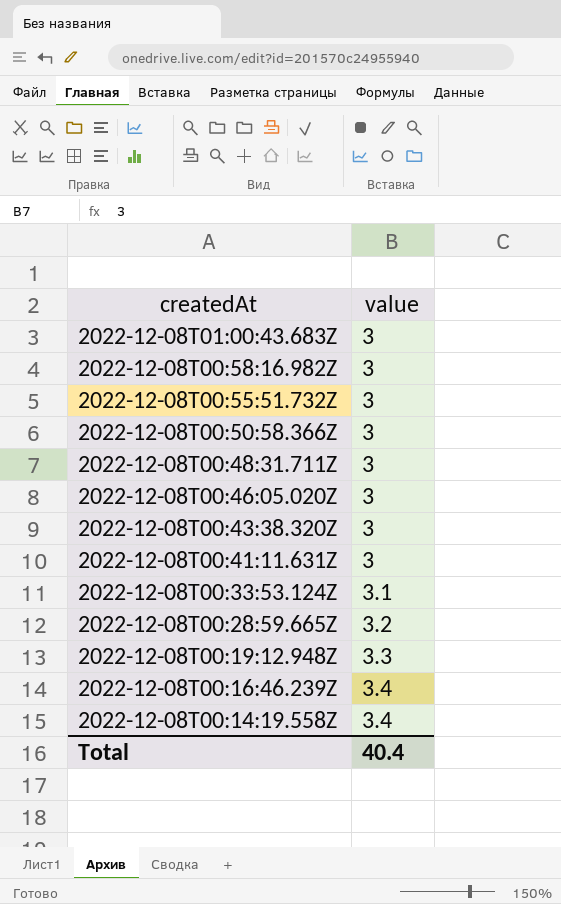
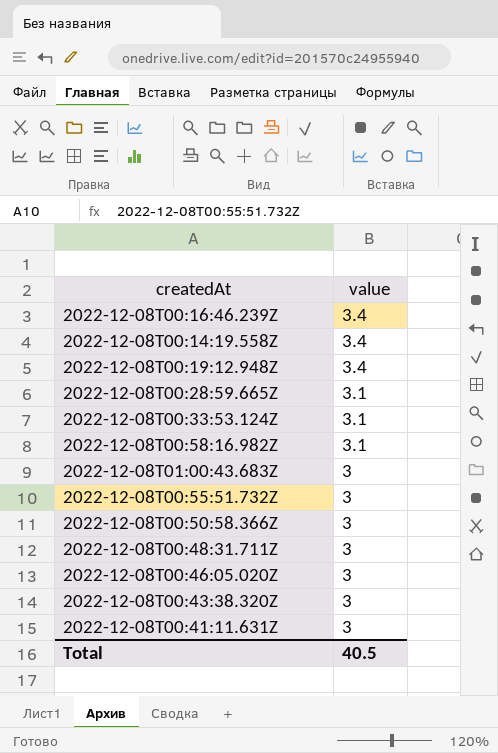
row order: createdAt descending -> value descending
2022-12-08T00:19:12.948Z | value: 3.3 -> 3.4
2022-12-08T00:28:59.665Z | value: 3.2 -> 3.1
2022-12-08T00:58:16.982Z | value: 3 -> 3.1
Total | value: 40.4 -> 40.5

